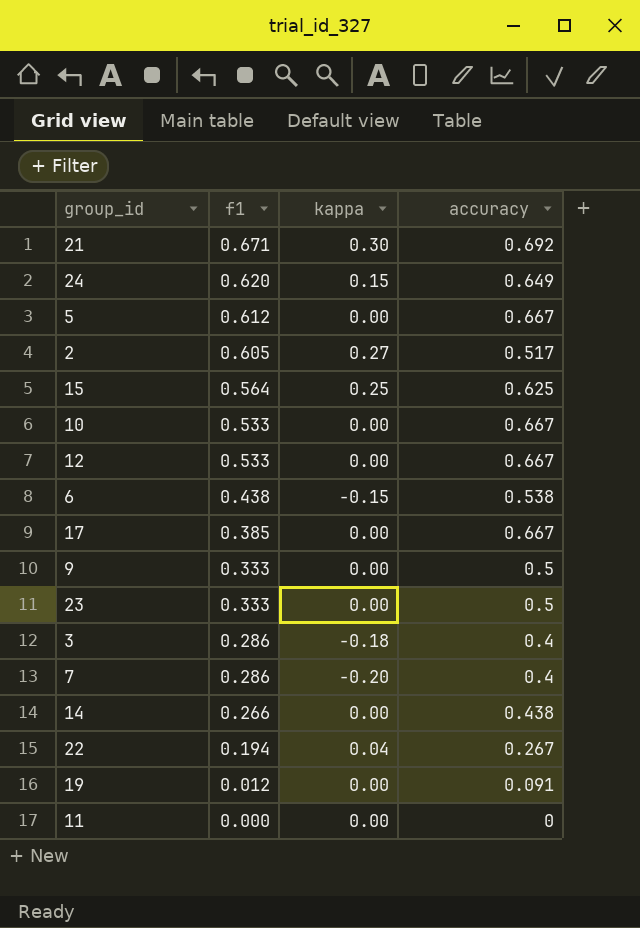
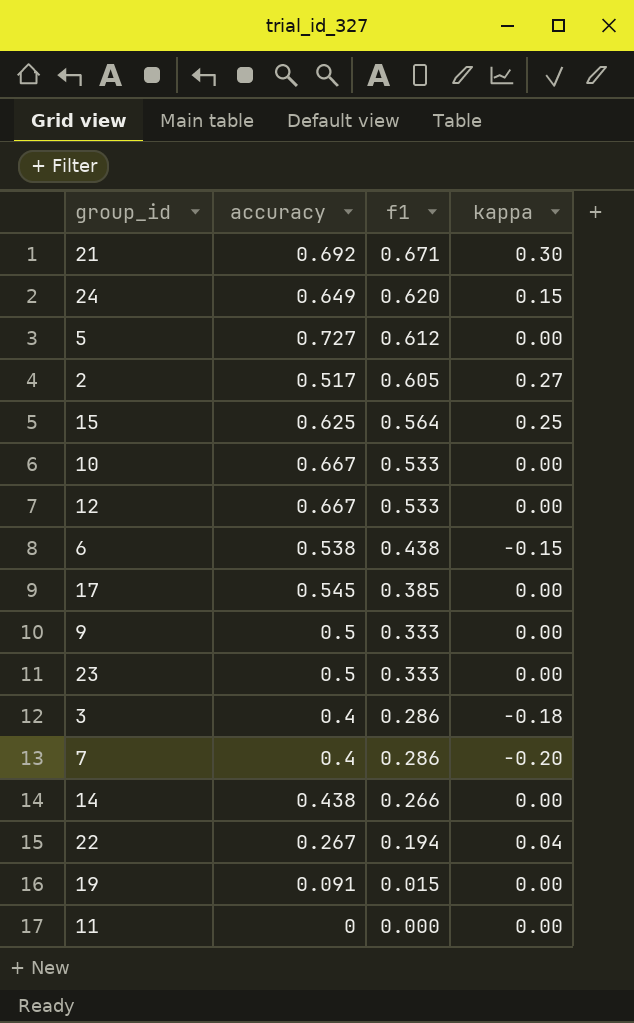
column accuracy | position: 4 -> 2
5 | accuracy: 0.667 -> 0.727
17 | accuracy: 0.667 -> 0.545
19 | f1: 0.012 -> 0.015

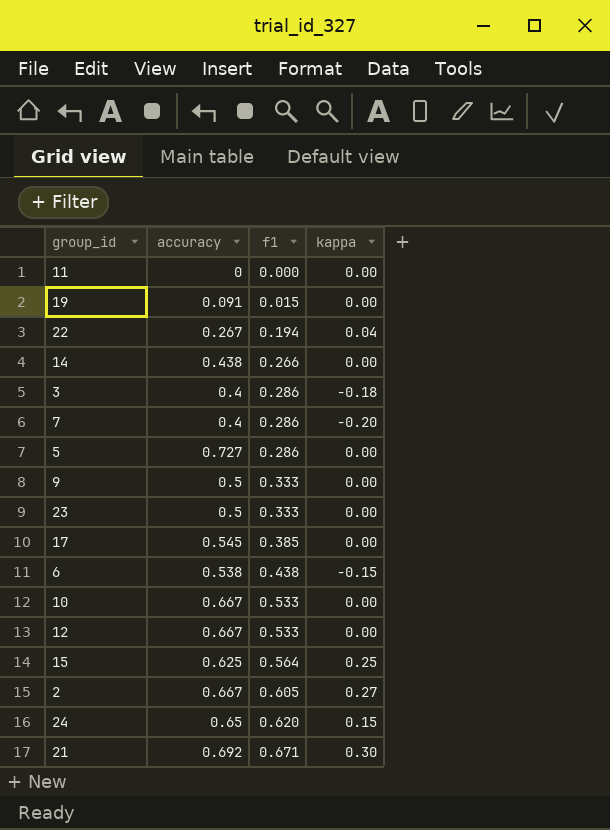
row order: f1 descending -> f1 ascending
5 | f1: 0.612 -> 0.286
2 | accuracy: 0.517 -> 0.667
24 | accuracy: 0.649 -> 0.65

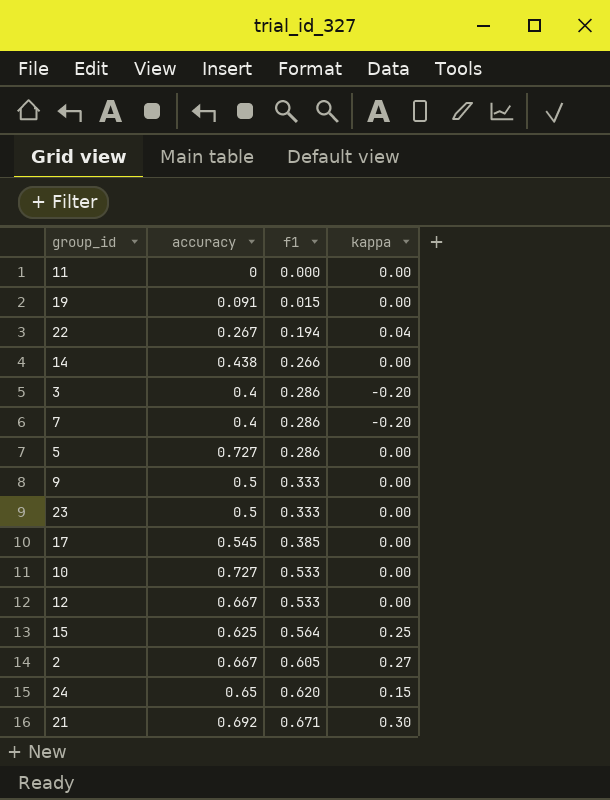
row 6: 0.538 | 0.438 | -0.15 -> none
3 | kappa: -0.18 -> -0.20
10 | accuracy: 0.667 -> 0.727

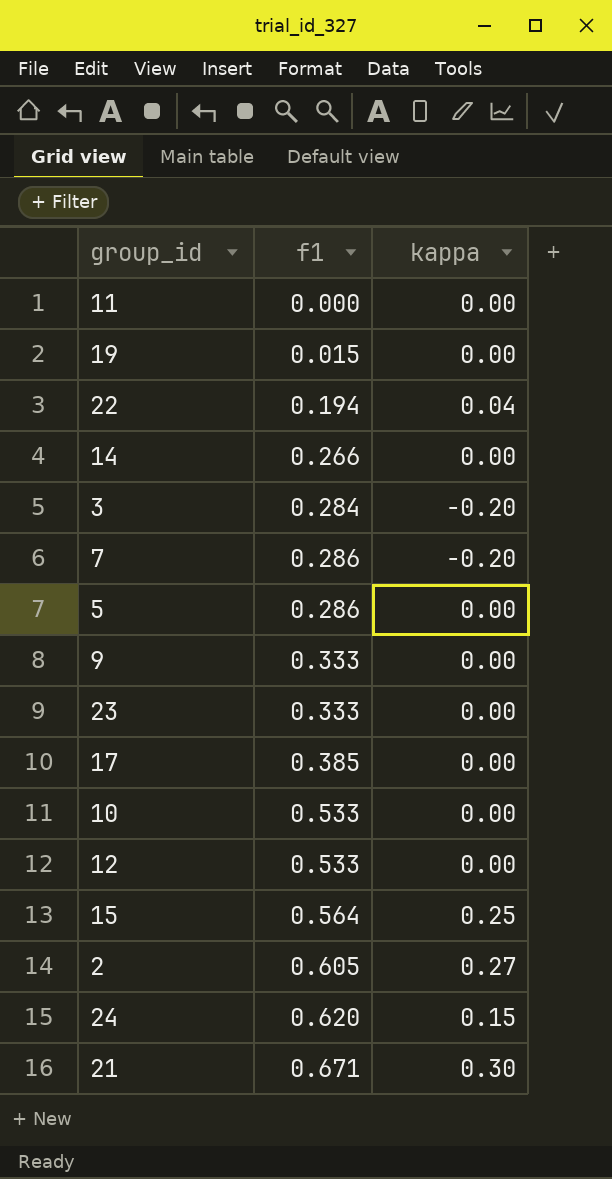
column accuracy | position: 2 -> none
3 | f1: 0.286 -> 0.284

